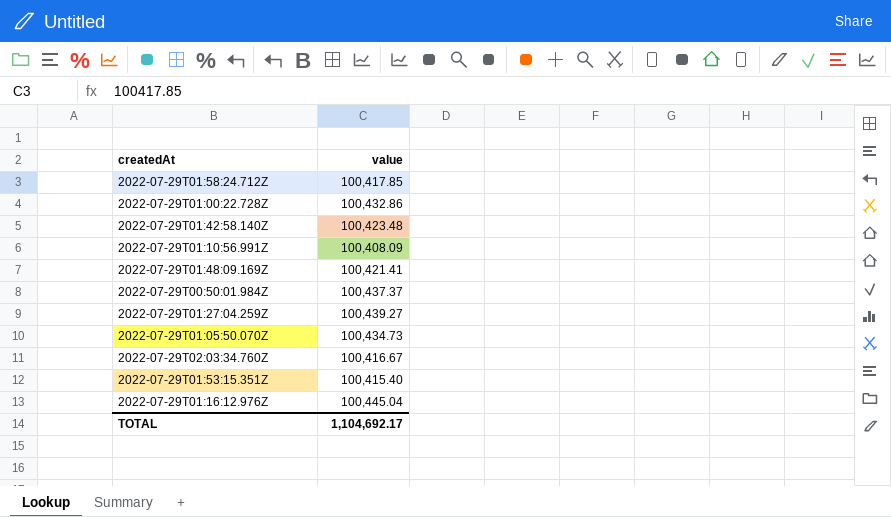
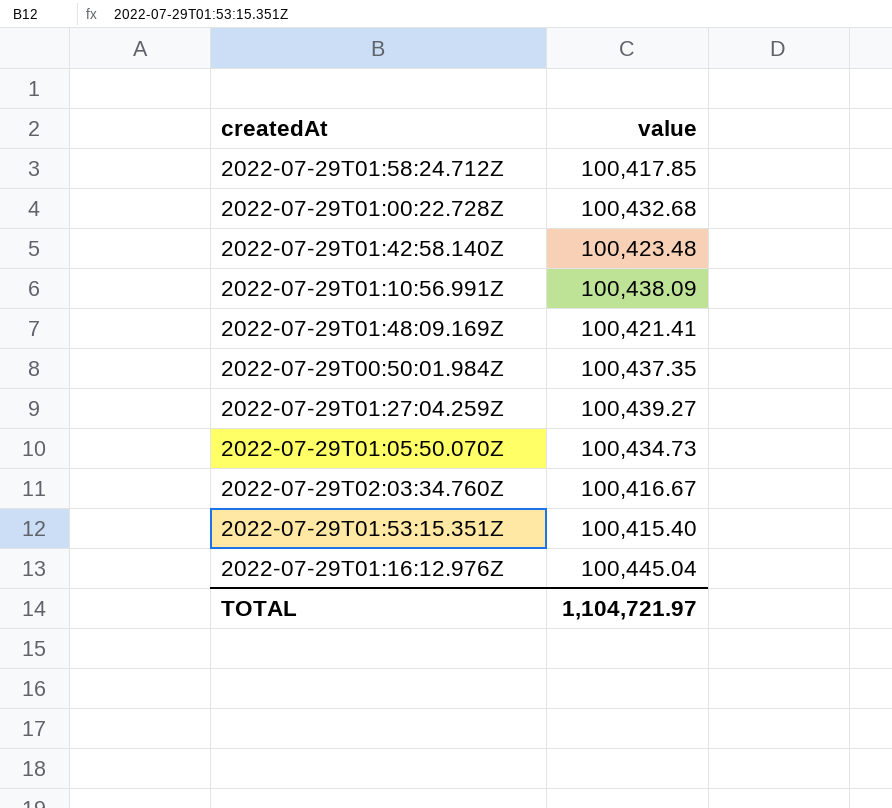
2022-07-29T01:00:22.728Z | value: 100,432.86 -> 100,432.68
2022-07-29T01:10:56.991Z | value: 100,408.09 -> 100,438.09
2022-07-29T00:50:01.984Z | value: 100,437.37 -> 100,437.35
TOTAL | value: 1,104,692.17 -> 1,104,721.97

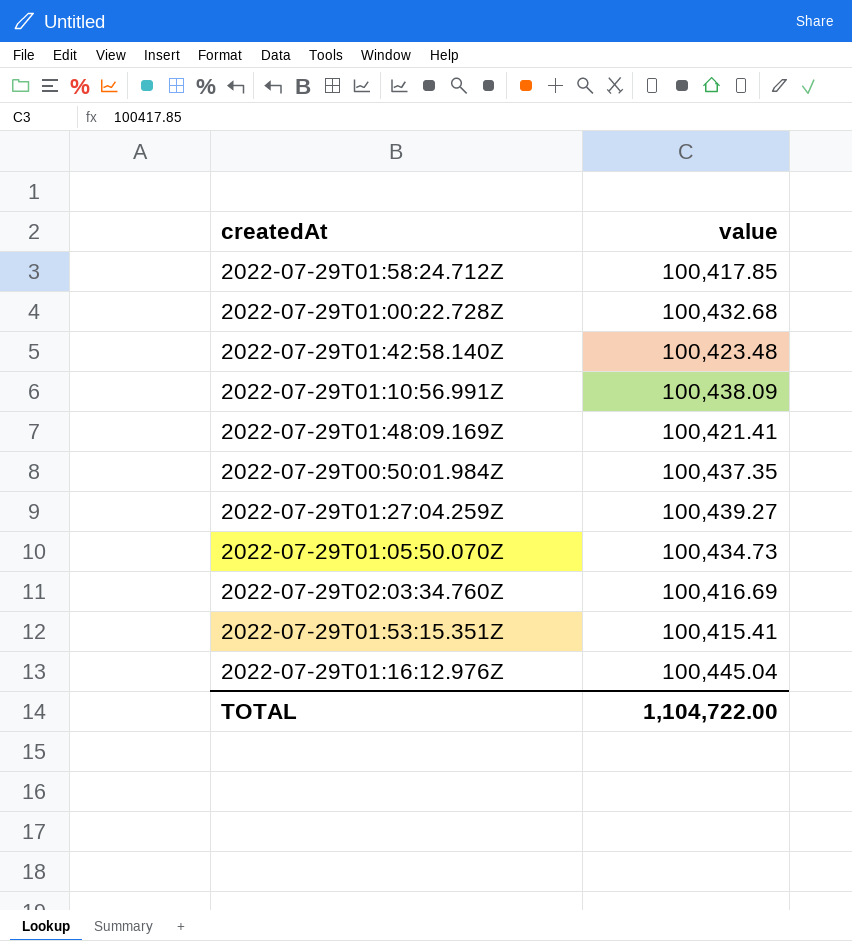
2022-07-29T02:03:34.760Z | value: 100,416.67 -> 100,416.69
2022-07-29T01:53:15.351Z | value: 100,415.40 -> 100,415.41
TOTAL | value: 1,104,721.97 -> 1,104,722.00

